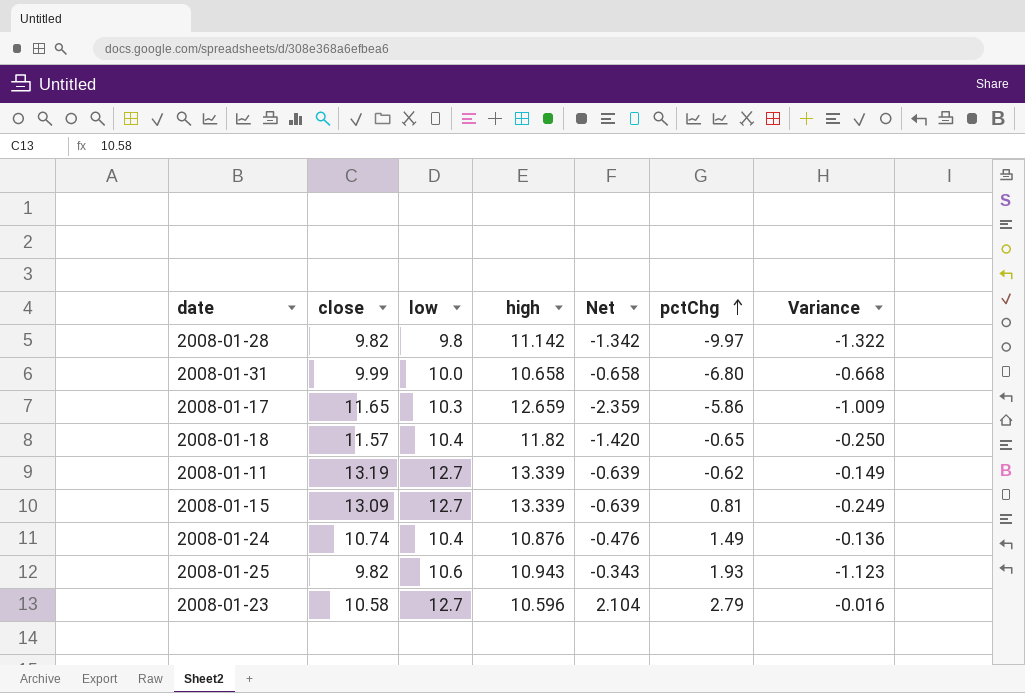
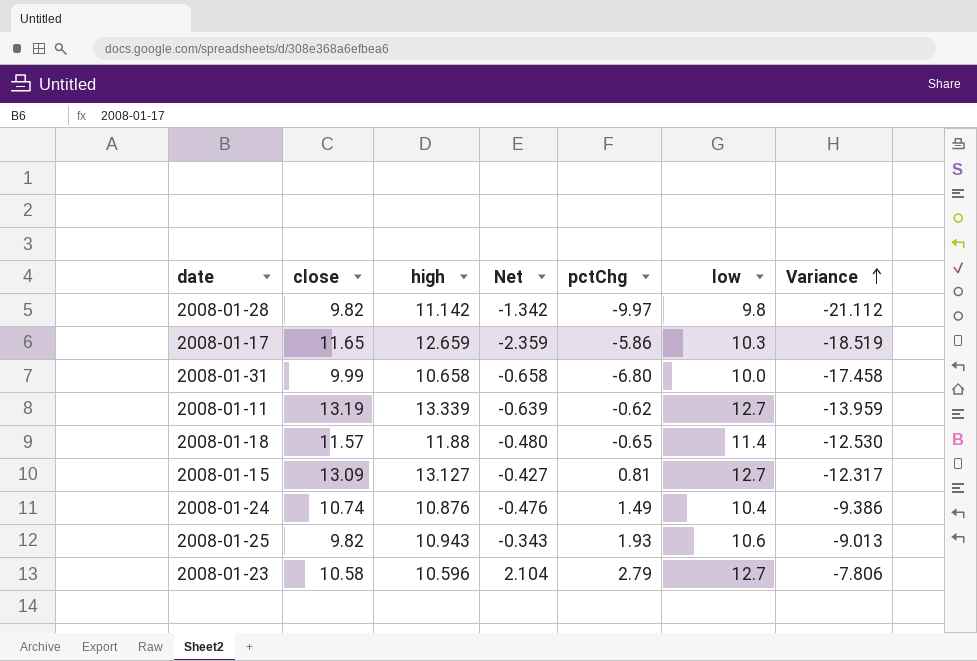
row order: pctChg ascending -> Variance ascending
column low | position: 3 -> 6
column Variance | formula: [close] - [high] -> [pctChg] - [high]
2008-01-18 | high: 11.82 -> 11.88
2008-01-18 | Net: -1.420 -> -0.480
2008-01-18 | low: 10.4 -> 11.4
2008-01-15 | high: 13.339 -> 13.127
2008-01-15 | Net: -0.639 -> -0.427

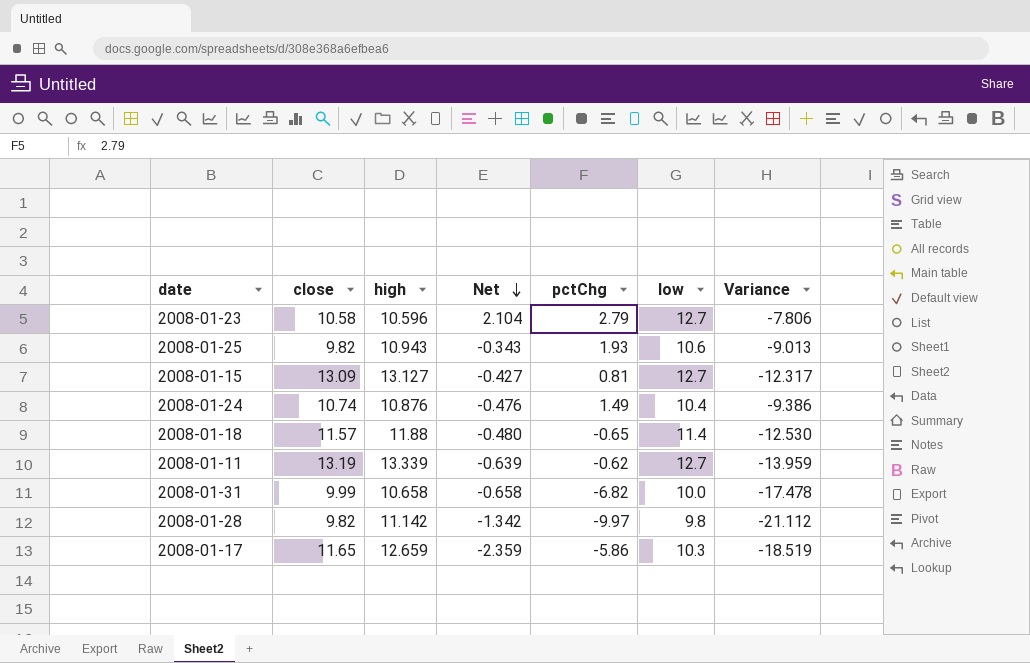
row order: Variance ascending -> Net descending
2008-01-31 | pctChg: -6.80 -> -6.82
2008-01-31 | Variance: -17.458 -> -17.478

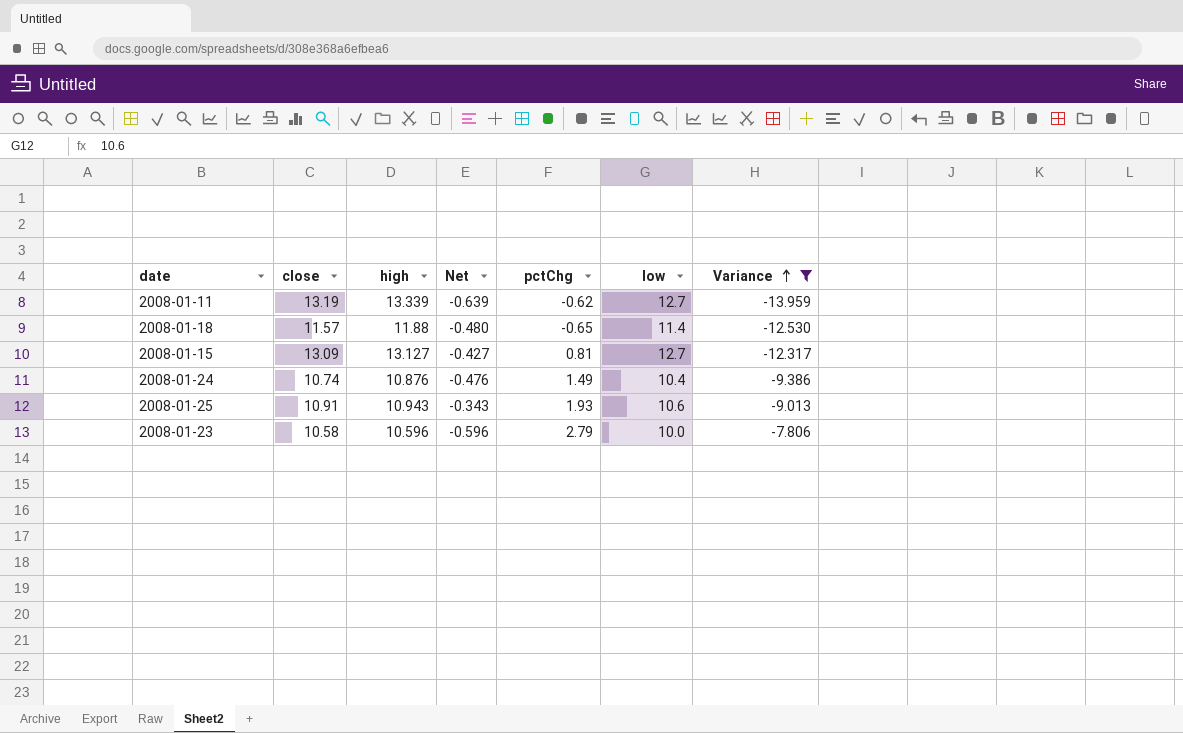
filter: none -> Variance >= -13.959
row order: Net descending -> Variance ascending
2008-01-25 | close: 9.82 -> 10.91
2008-01-23 | Net: 2.104 -> -0.596
2008-01-23 | low: 12.7 -> 10.0

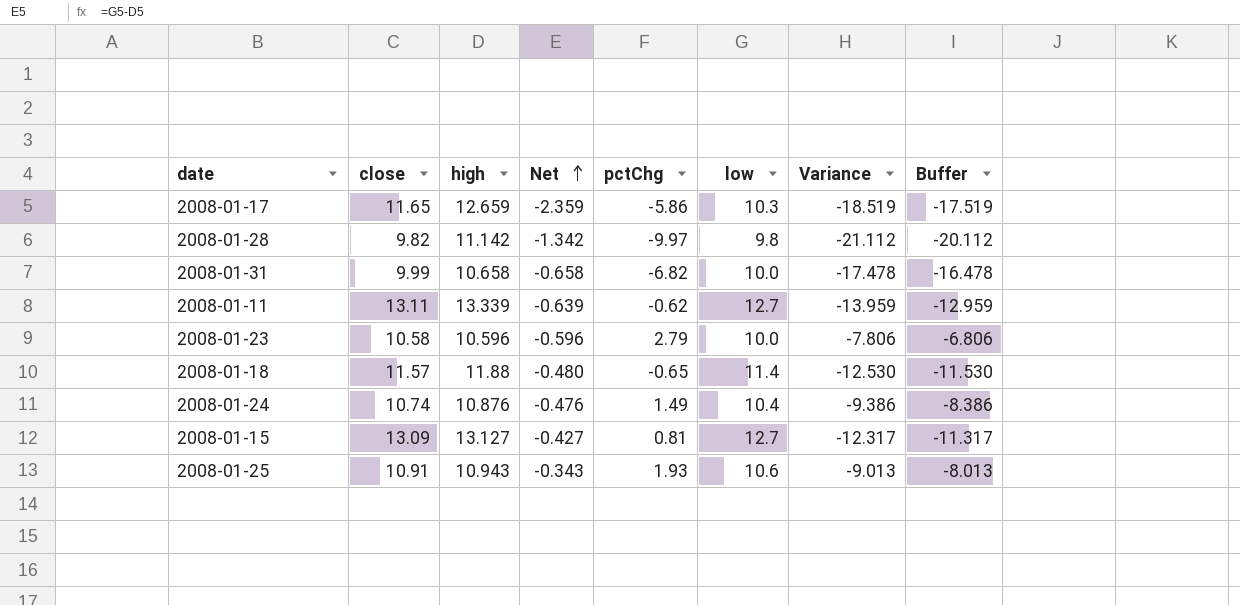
filter: Variance >= -13.959 -> none
row order: Variance ascending -> Net ascending
column Buffer | formula: none -> [Variance] + 1
2008-01-11 | close: 13.19 -> 13.11

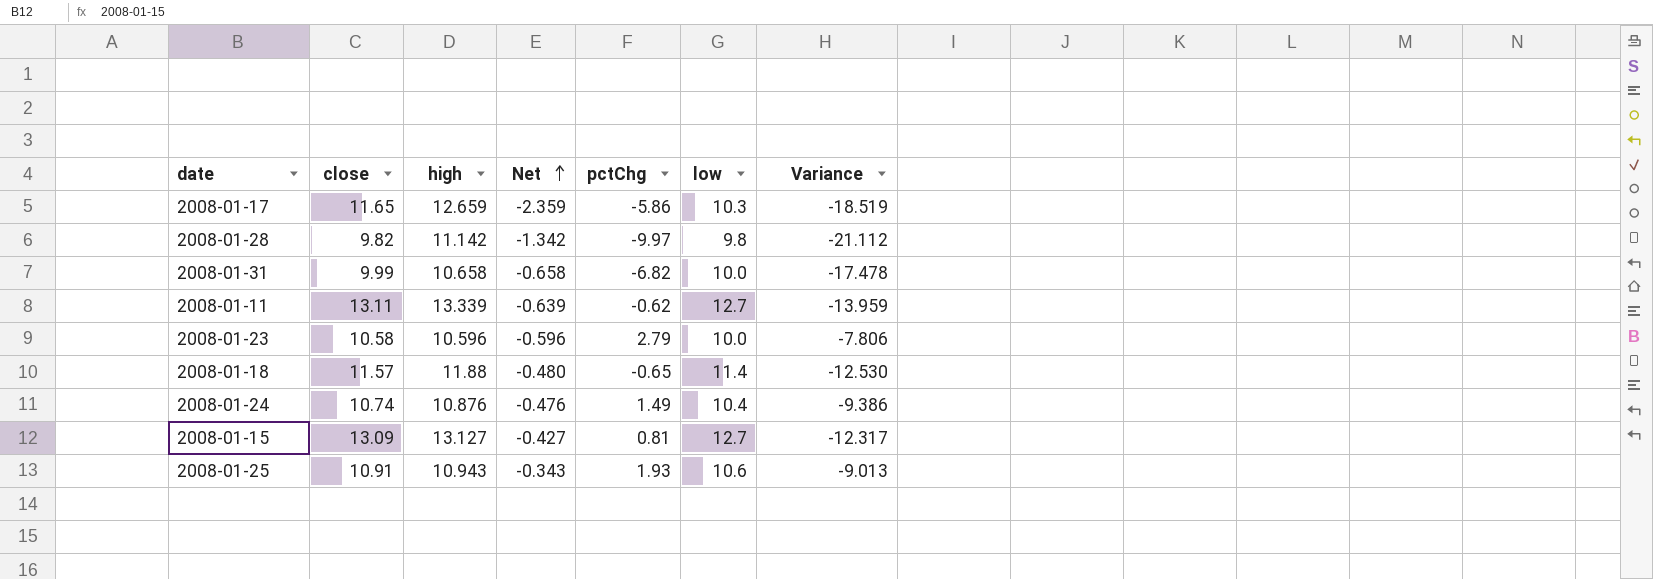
column Buffer | formula: [Variance] + 1 -> none

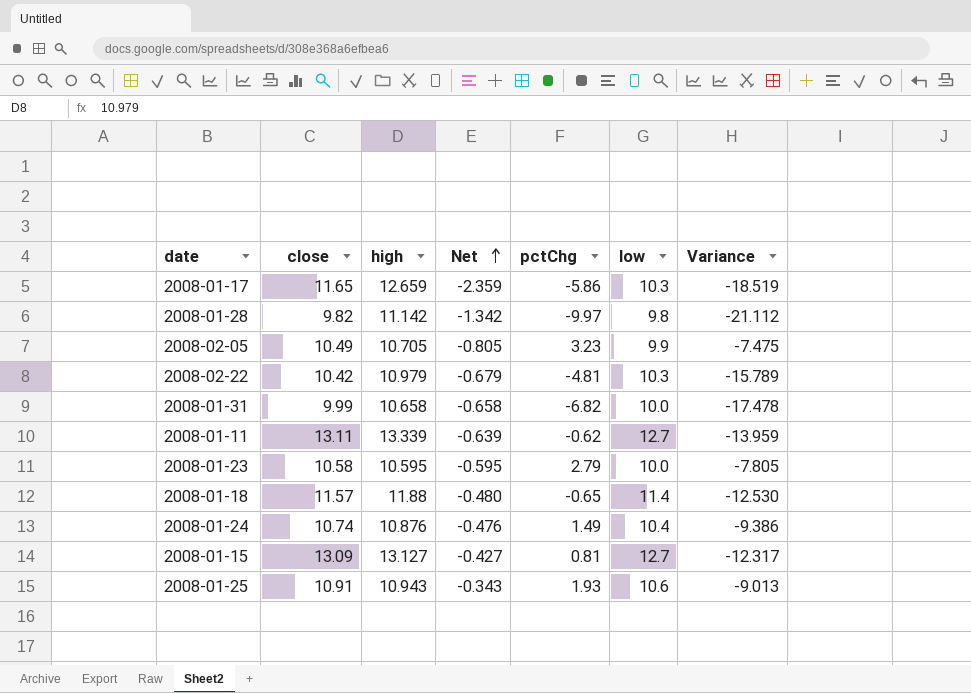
row 2008-02-05: none -> 10.49 | 10.705 | -0.805 | 3.23 | 9.9 | -7.475
row 2008-02-22: none -> 10.42 | 10.979 | -0.679 | -4.81 | 10.3 | -15.789
2008-01-23 | high: 10.596 -> 10.595
2008-01-23 | Net: -0.596 -> -0.595
2008-01-23 | Variance: -7.806 -> -7.805

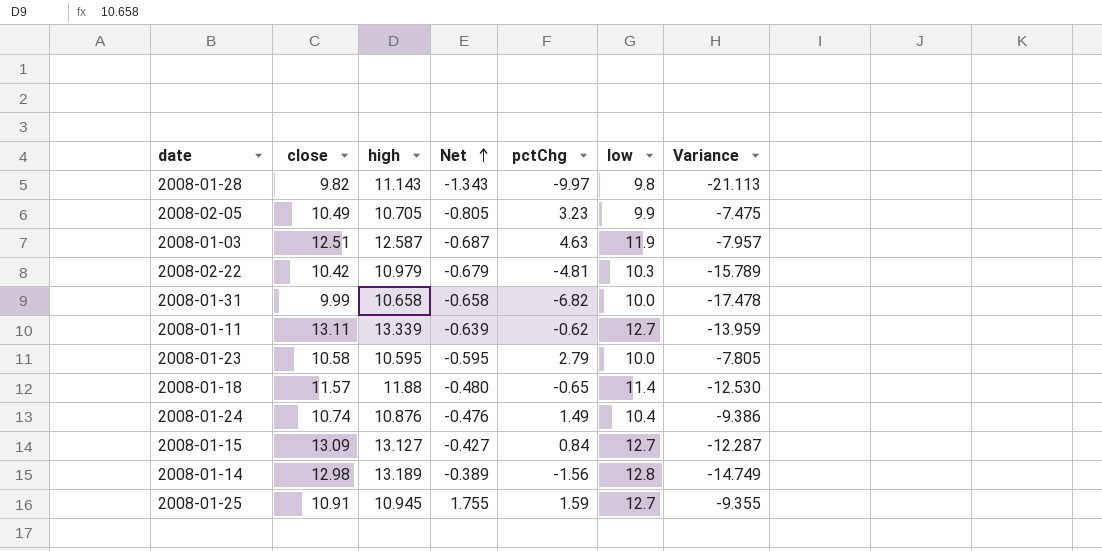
row 2008-01-17: 11.65 | 12.659 | -2.359 | -5.86 | 10.3 | -18.519 -> none
2008-01-28 | high: 11.142 -> 11.143
2008-01-28 | Net: -1.342 -> -1.343
2008-01-28 | Variance: -21.112 -> -21.113
row 2008-01-03: none -> 12.51 | 12.587 | -0.687 | 4.63 | 11.9 | -7.957
2008-01-15 | pctChg: 0.81 -> 0.84
2008-01-15 | Variance: -12.317 -> -12.287
row 2008-01-14: none -> 12.98 | 13.189 | -0.389 | -1.56 | 12.8 | -14.749
2008-01-25 | high: 10.943 -> 10.945
2008-01-25 | Net: -0.343 -> 1.755
2008-01-25 | pctChg: 1.93 -> 1.59
2008-01-25 | low: 10.6 -> 12.7
2008-01-25 | Variance: -9.013 -> -9.355

